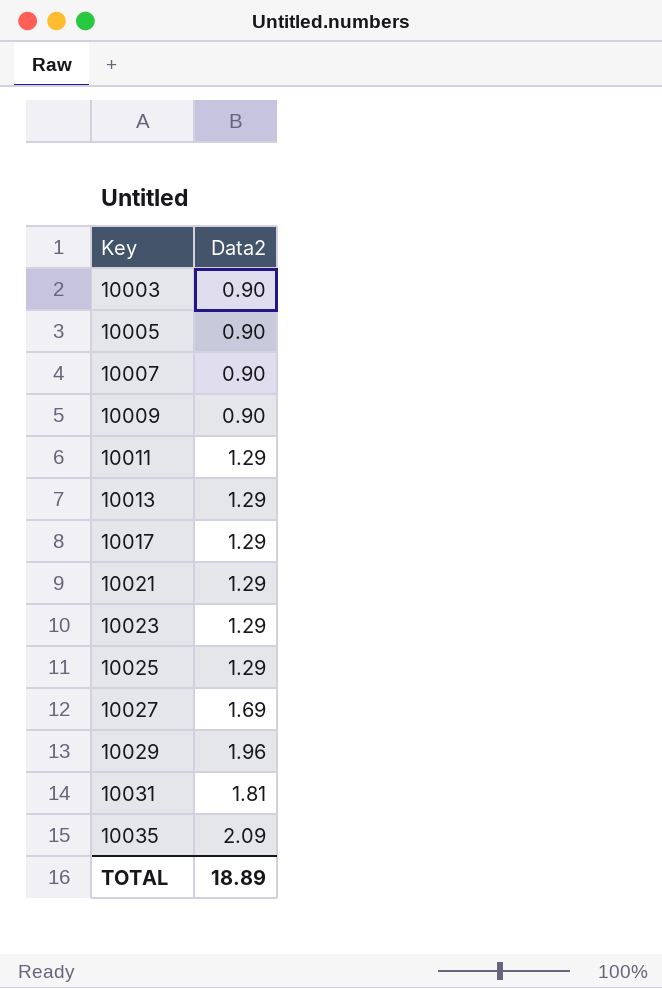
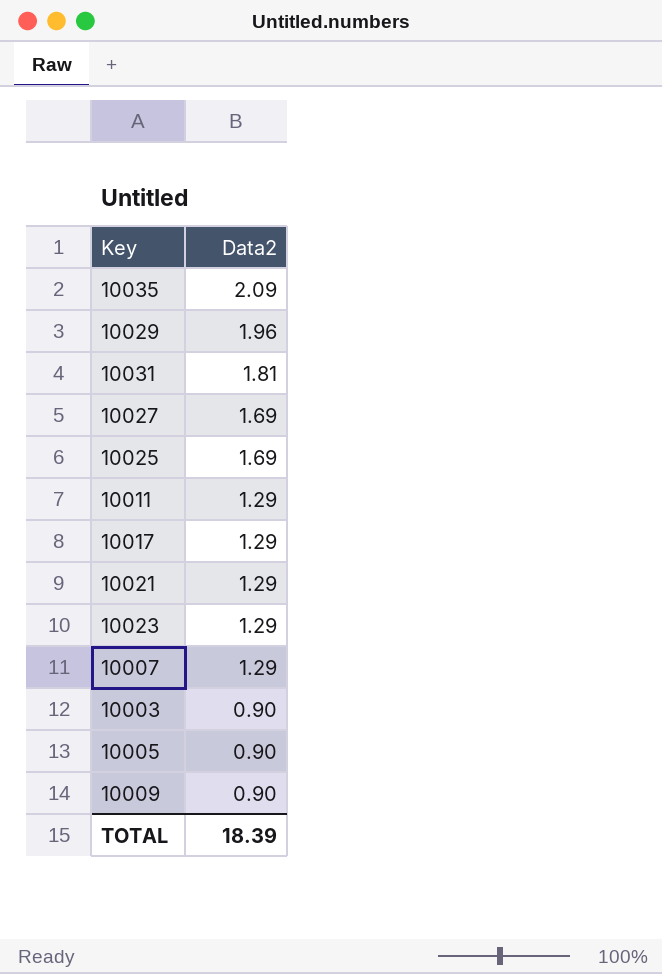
row order: Key ascending -> Data2 descending
row 10013: 1.29 -> none
10025 | Data2: 1.29 -> 1.69
10007 | Data2: 0.90 -> 1.29
TOTAL | Data2: 18.89 -> 18.39

